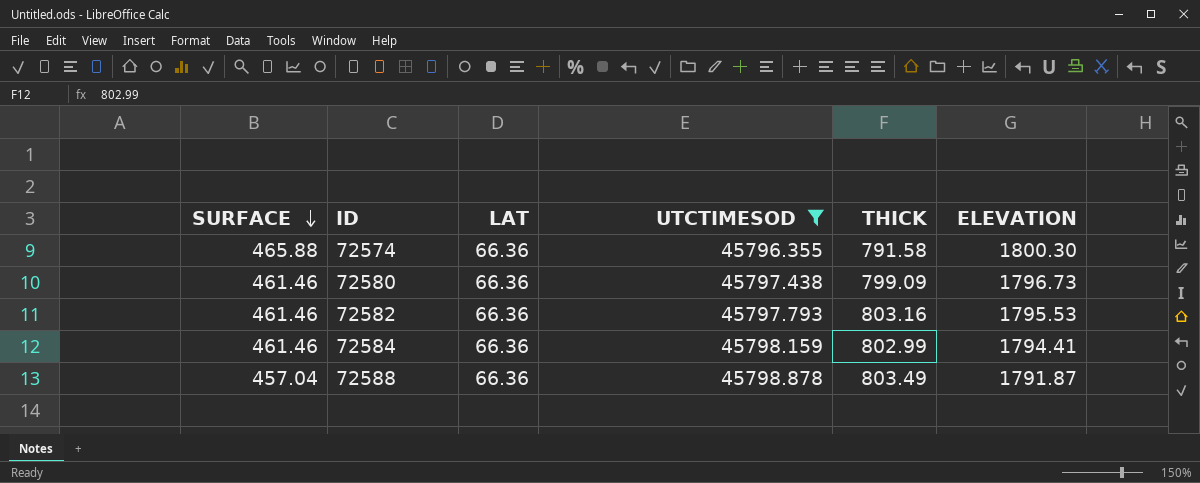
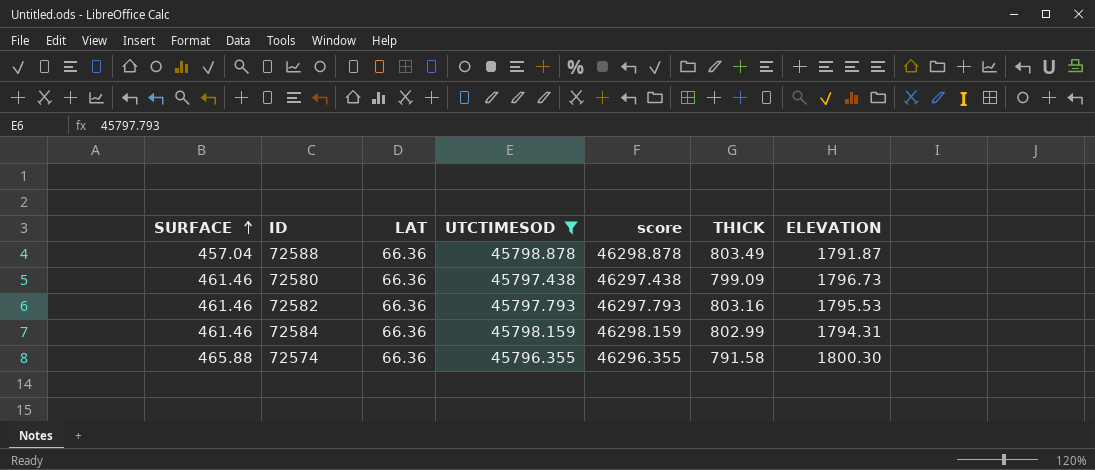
row order: SURFACE descending -> SURFACE ascending
column score | formula: none -> [UTCTIMESOD] + 500
72584 | ELEVATION: 1794.41 -> 1794.31

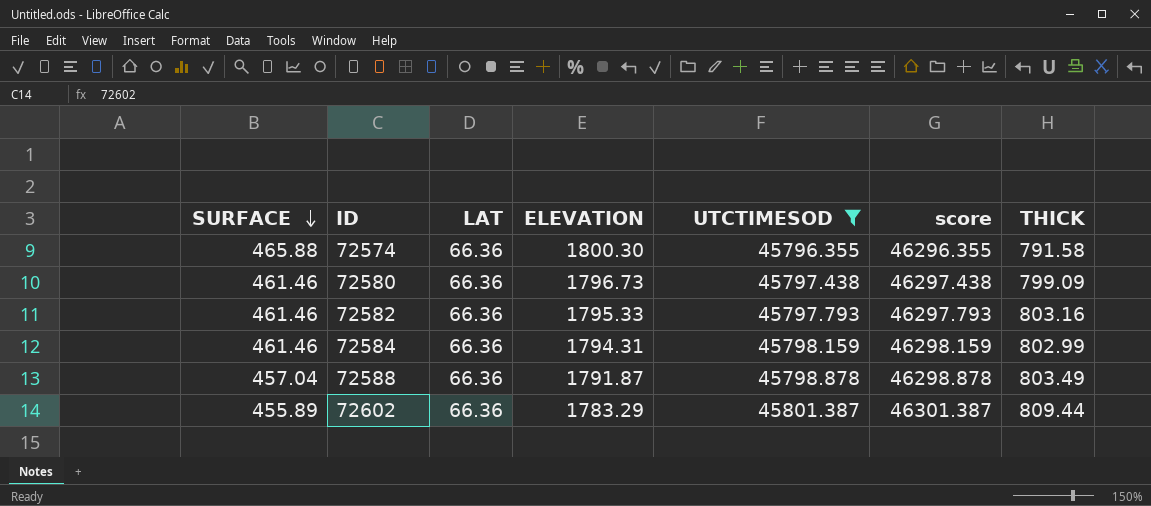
row order: SURFACE ascending -> SURFACE descending
column ELEVATION | position: 7 -> 4
72582 | ELEVATION: 1795.53 -> 1795.33
row 72602: none -> 455.89 | 66.36 | 1783.29 | 45801.387 | 46301.387 | 809.44

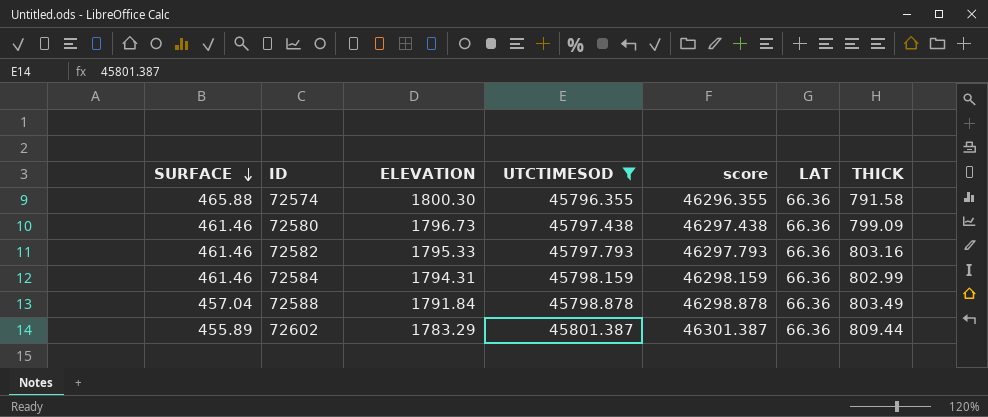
column LAT | position: 3 -> 6
72588 | ELEVATION: 1791.87 -> 1791.84

